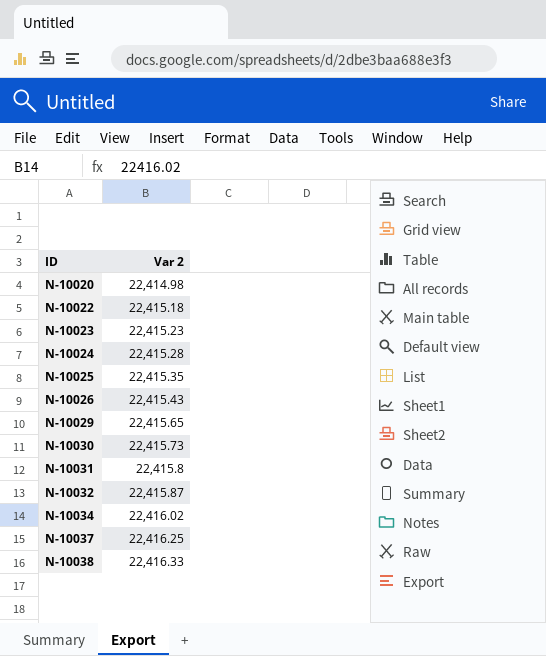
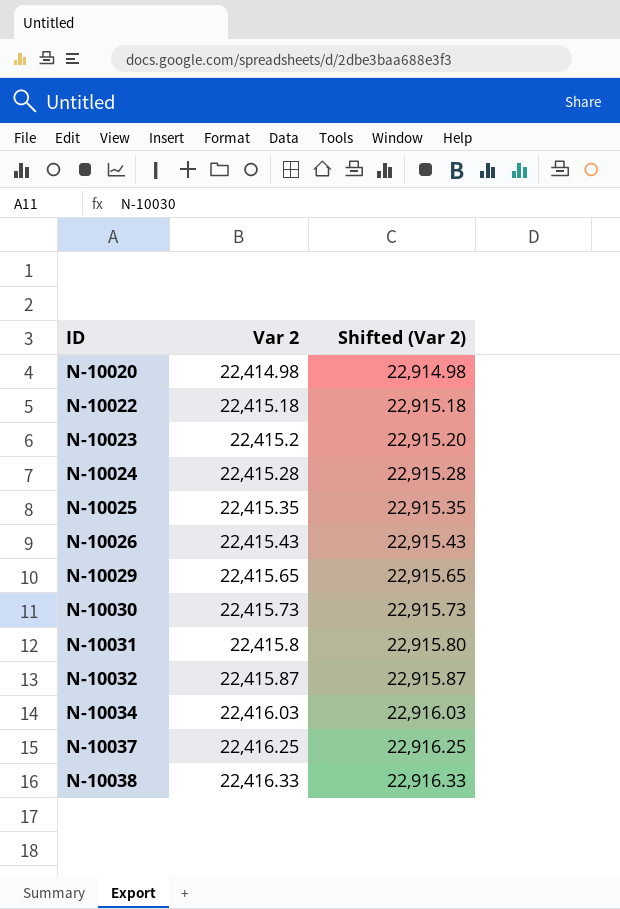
column Shifted (Var 2) | formula: none -> [Var 2] + 500
N-10023 | Var 2: 22,415.23 -> 22,415.2
N-10034 | Var 2: 22,416.02 -> 22,416.03

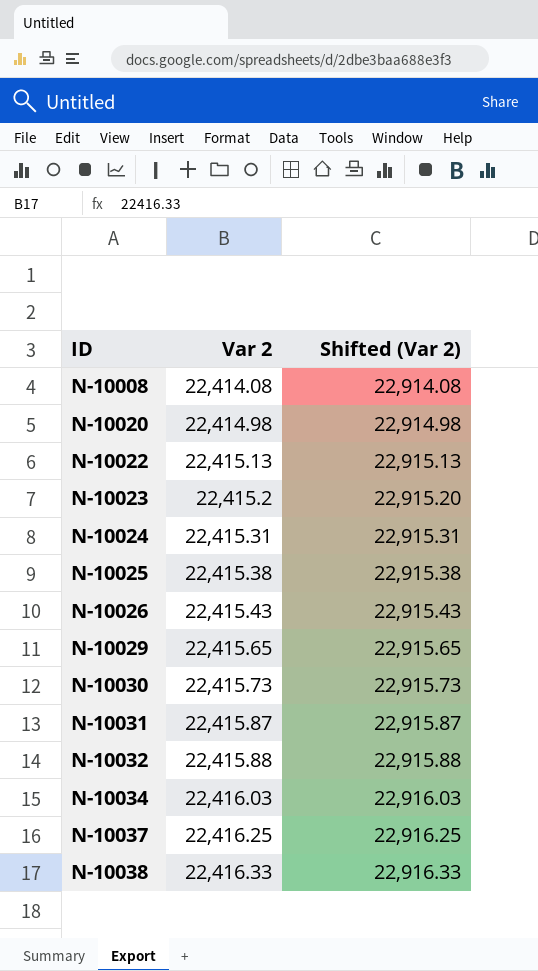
row N-10008: none -> 22,414.08 | 22,914.08
N-10022 | Var 2: 22,415.18 -> 22,415.13
N-10022 | Shifted (Var 2): 22,915.18 -> 22,915.13
N-10024 | Var 2: 22,415.28 -> 22,415.31
N-10024 | Shifted (Var 2): 22,915.28 -> 22,915.31
N-10025 | Var 2: 22,415.35 -> 22,415.38
N-10025 | Shifted (Var 2): 22,915.35 -> 22,915.38
N-10031 | Var 2: 22,415.8 -> 22,415.87
N-10031 | Shifted (Var 2): 22,915.80 -> 22,915.87
N-10032 | Var 2: 22,415.87 -> 22,415.88
N-10032 | Shifted (Var 2): 22,915.87 -> 22,915.88

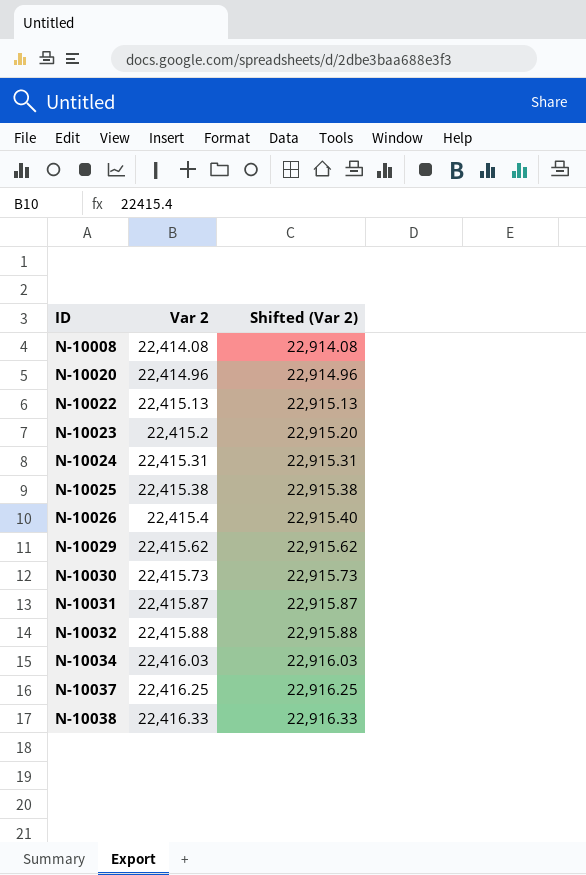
N-10020 | Var 2: 22,414.98 -> 22,414.96
N-10020 | Shifted (Var 2): 22,914.98 -> 22,914.96
N-10026 | Var 2: 22,415.43 -> 22,415.4
N-10026 | Shifted (Var 2): 22,915.43 -> 22,915.40
N-10029 | Var 2: 22,415.65 -> 22,415.62
N-10029 | Shifted (Var 2): 22,915.65 -> 22,915.62

